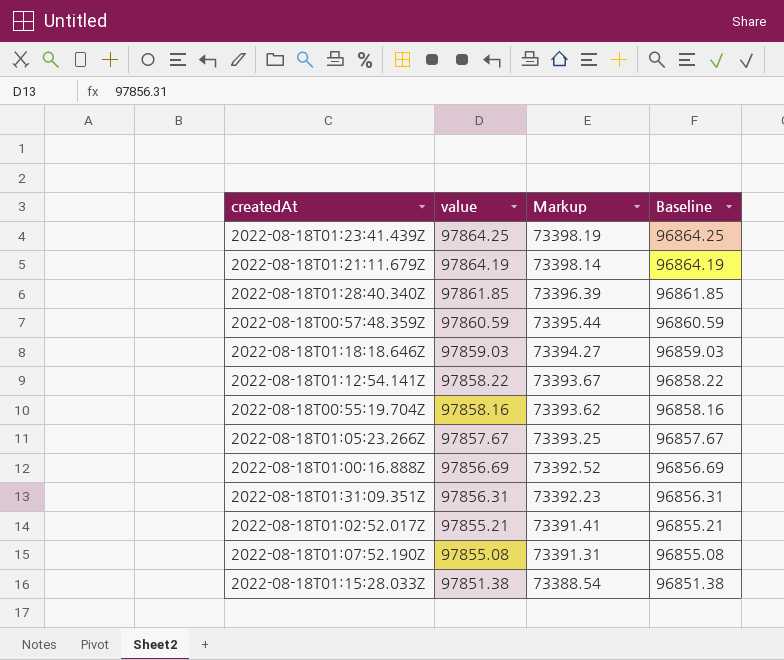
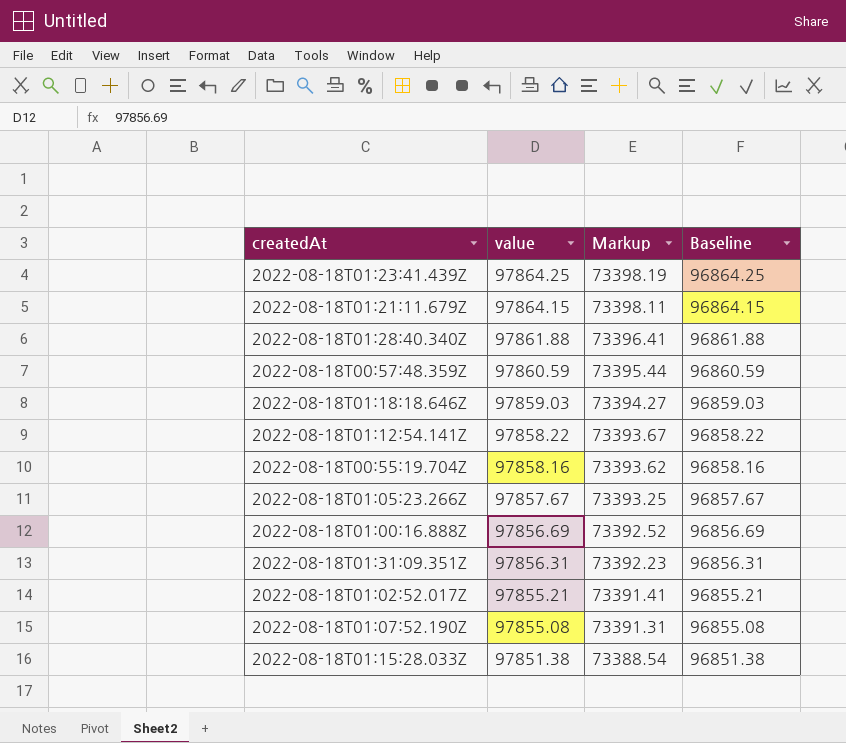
2022-08-18T01:21:11.679Z | value: 97864.19 -> 97864.15
2022-08-18T01:21:11.679Z | Markup: 73398.14 -> 73398.11
2022-08-18T01:21:11.679Z | Baseline: 96864.19 -> 96864.15
2022-08-18T01:28:40.340Z | value: 97861.85 -> 97861.88
2022-08-18T01:28:40.340Z | Markup: 73396.39 -> 73396.41
2022-08-18T01:28:40.340Z | Baseline: 96861.85 -> 96861.88

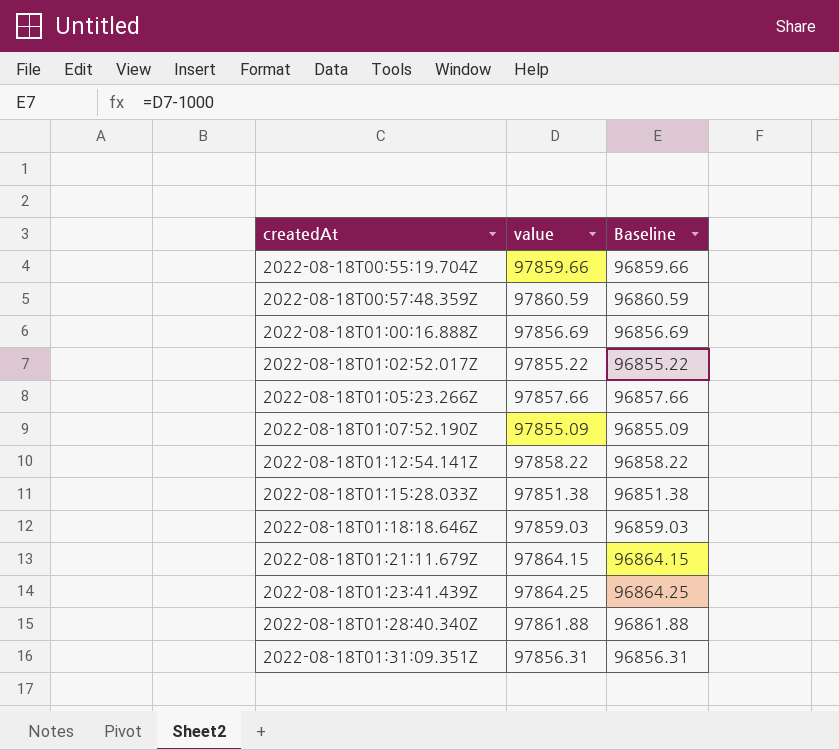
row order: value descending -> createdAt ascending
column Markup | formula: [value] * 0.75 -> none
2022-08-18T00:55:19.704Z | value: 97858.16 -> 97859.66
2022-08-18T00:55:19.704Z | Baseline: 96858.16 -> 96859.66
2022-08-18T01:02:52.017Z | value: 97855.21 -> 97855.22
2022-08-18T01:02:52.017Z | Baseline: 96855.21 -> 96855.22
2022-08-18T01:05:23.266Z | value: 97857.67 -> 97857.66
2022-08-18T01:05:23.266Z | Baseline: 96857.67 -> 96857.66
2022-08-18T01:07:52.190Z | value: 97855.08 -> 97855.09
2022-08-18T01:07:52.190Z | Baseline: 96855.08 -> 96855.09

